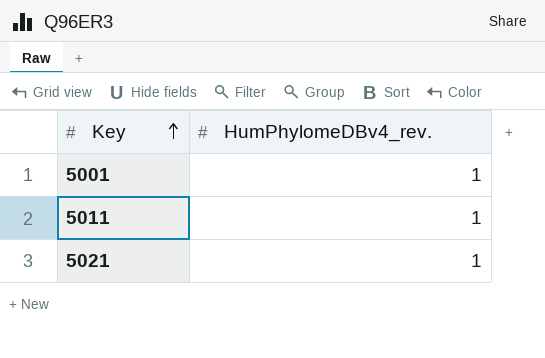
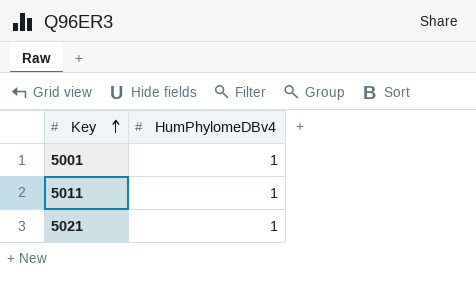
column name: HumPhylomeDBv4_rev. -> HumPhylomeDBv4

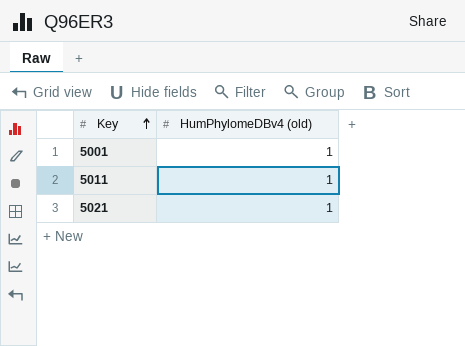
column name: HumPhylomeDBv4 -> HumPhylomeDBv4 (old)

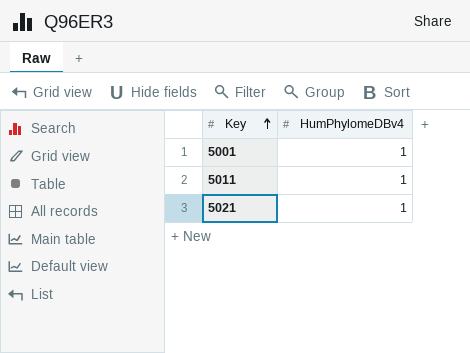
column name: HumPhylomeDBv4 (old) -> HumPhylomeDBv4

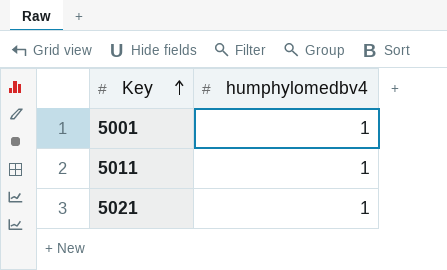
column name: HumPhylomeDBv4 -> humphylomedbv4

